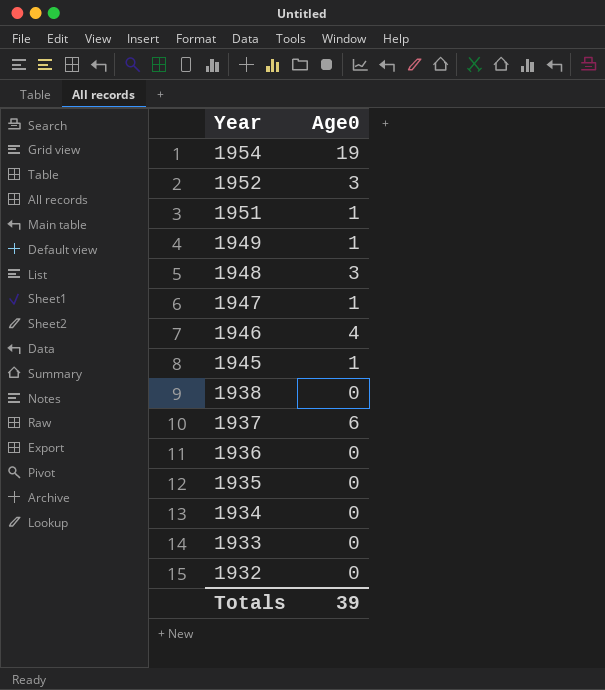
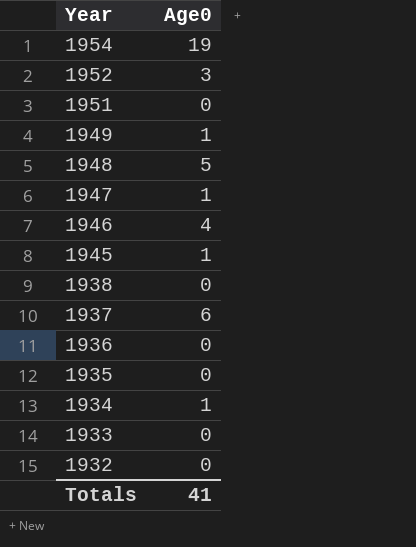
1951 | Age0: 1 -> 0
1948 | Age0: 3 -> 5
1934 | Age0: 0 -> 1
Totals | Age0: 39 -> 41

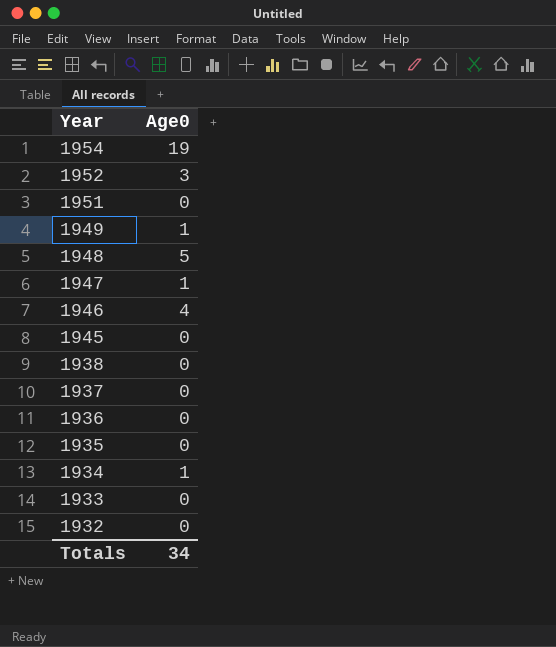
1945 | Age0: 1 -> 0
1937 | Age0: 6 -> 0
Totals | Age0: 41 -> 34

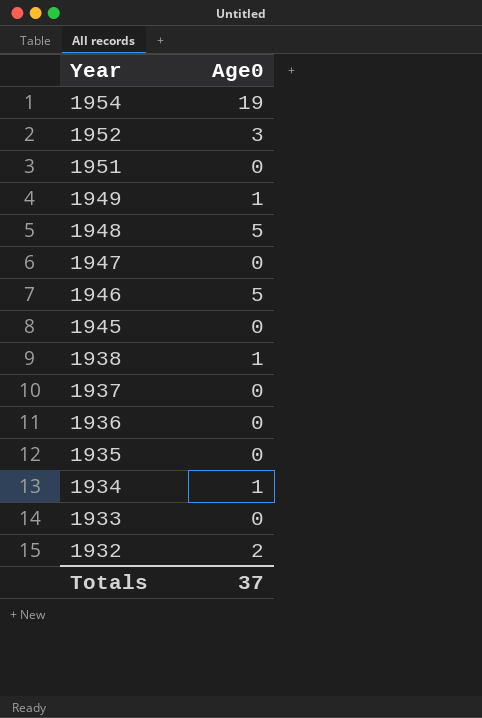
1947 | Age0: 1 -> 0
1946 | Age0: 4 -> 5
1938 | Age0: 0 -> 1
1932 | Age0: 0 -> 2
Totals | Age0: 34 -> 37

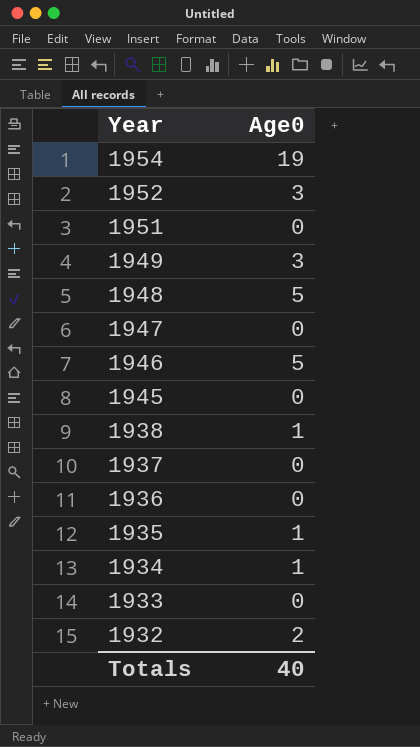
1949 | Age0: 1 -> 3
1935 | Age0: 0 -> 1
Totals | Age0: 37 -> 40

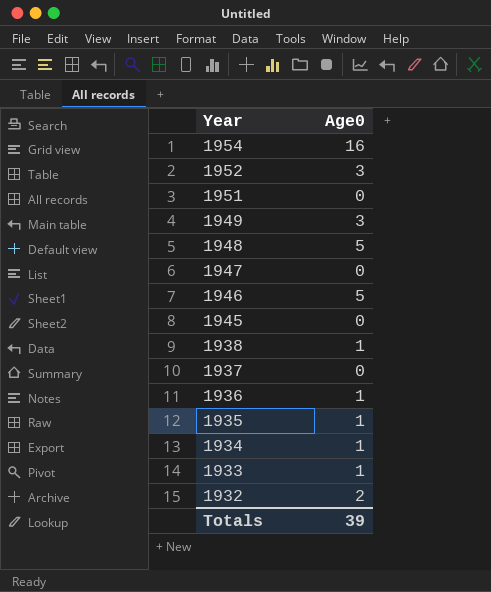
1954 | Age0: 19 -> 16
1936 | Age0: 0 -> 1
1933 | Age0: 0 -> 1
Totals | Age0: 40 -> 39

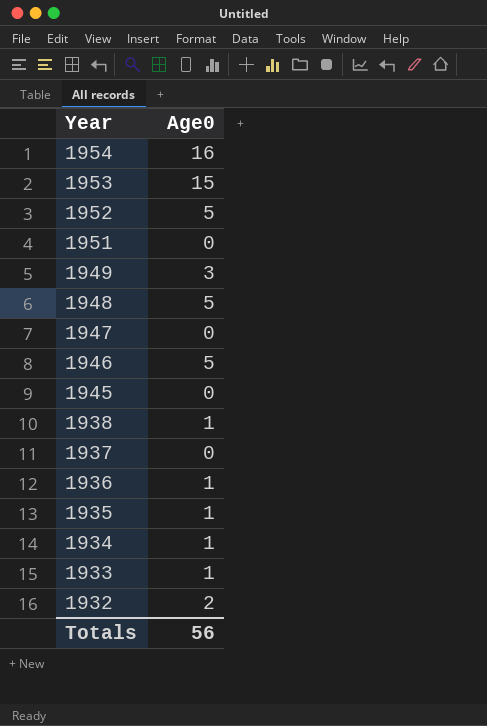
row 1953: none -> 15
1952 | Age0: 3 -> 5
Totals | Age0: 39 -> 56

